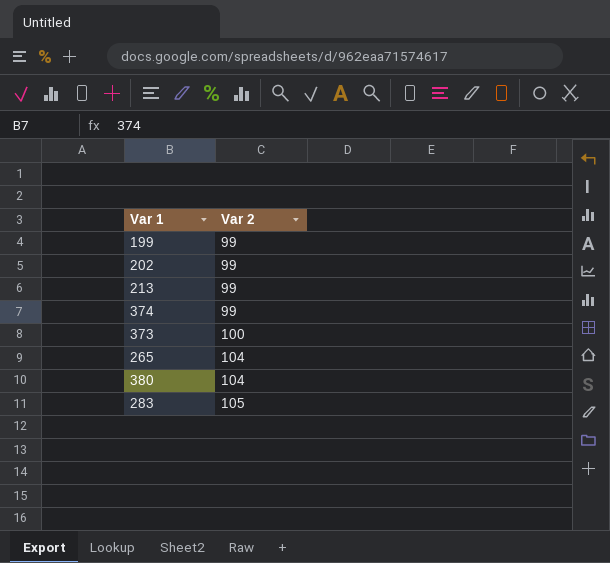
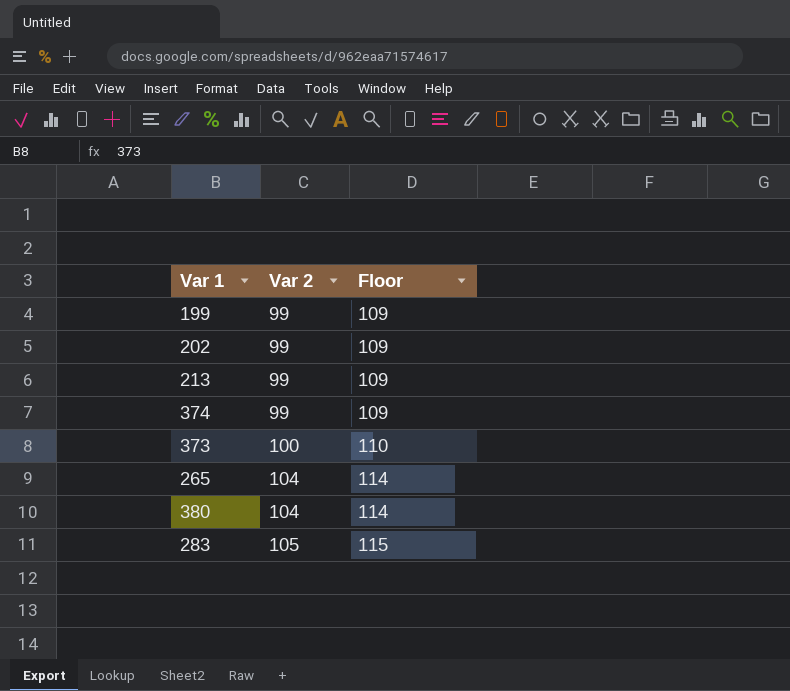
column Floor | formula: none -> [Var 2] + 10

